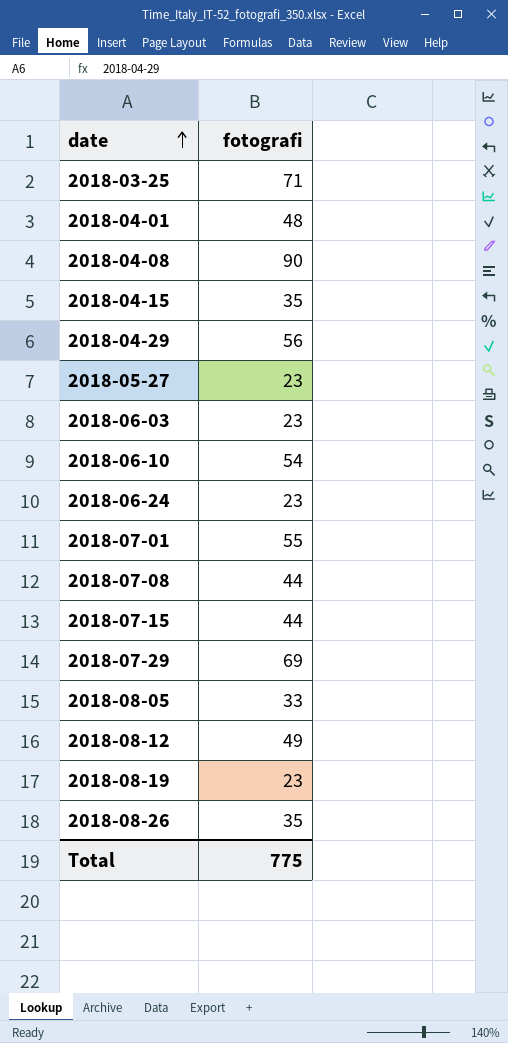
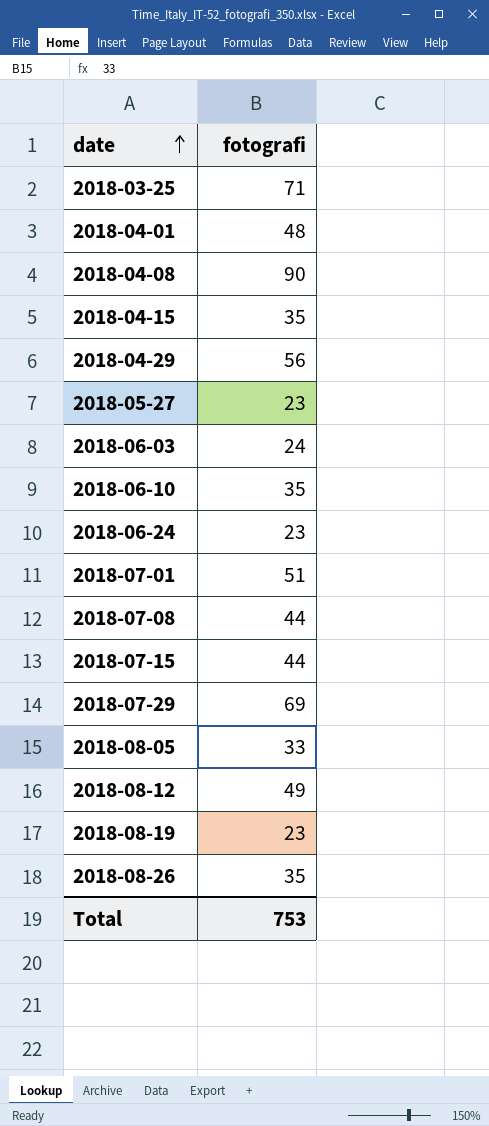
2018-06-03 | fotografi: 23 -> 24
2018-06-10 | fotografi: 54 -> 35
2018-07-01 | fotografi: 55 -> 51
Total | fotografi: 775 -> 753

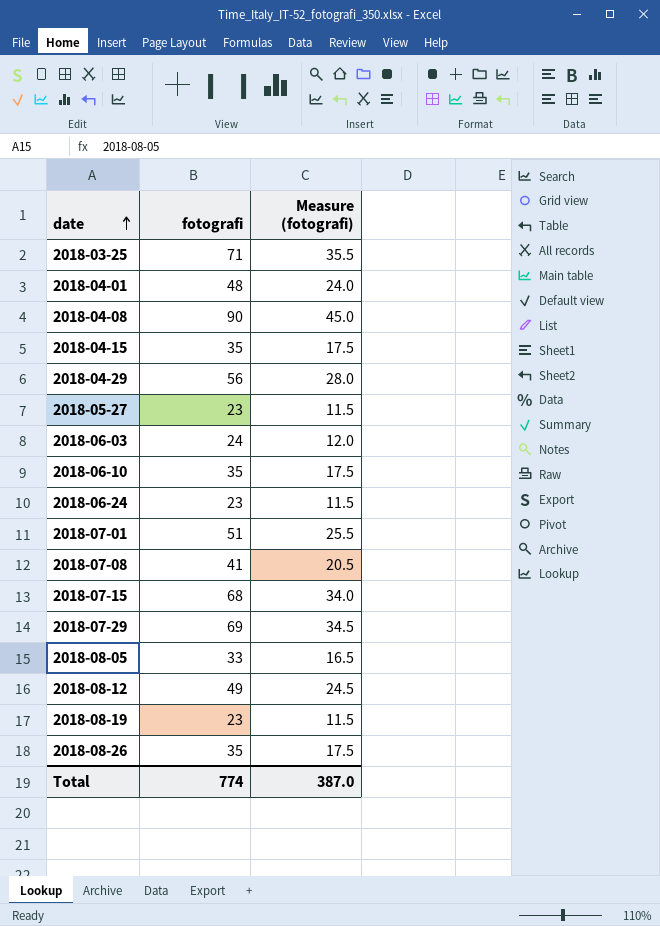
column Measure (fotografi) | formula: none -> [fotografi] * 0.5
2018-07-08 | fotografi: 44 -> 41
2018-07-15 | fotografi: 44 -> 68
Total | fotografi: 753 -> 774

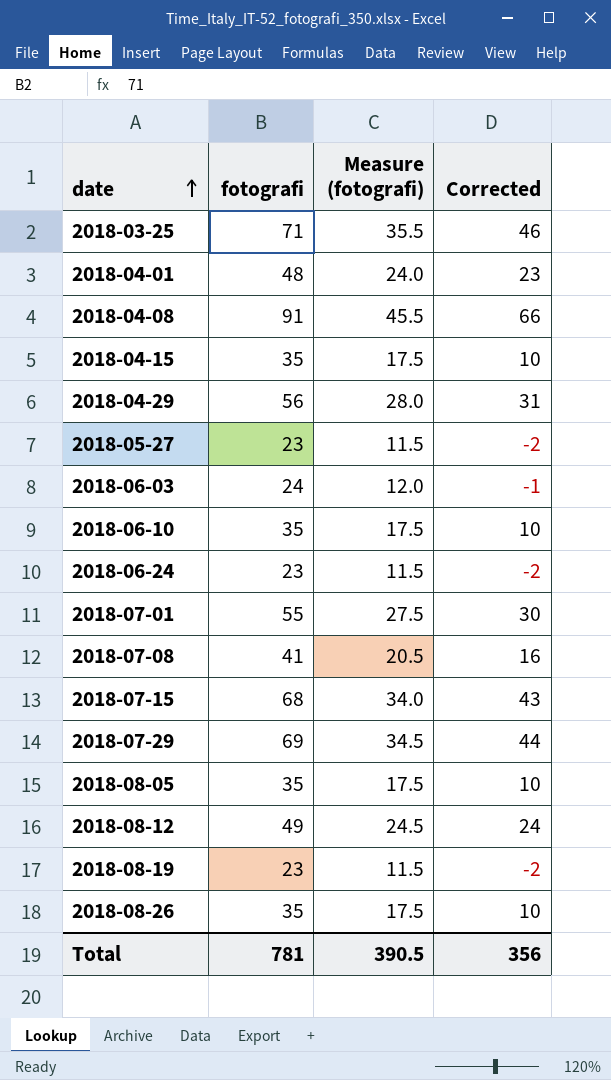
column Corrected | formula: none -> [fotografi] - 25
2018-04-08 | fotografi: 90 -> 91
2018-04-08 | Measure (fotografi): 45.0 -> 45.5
2018-07-01 | fotografi: 51 -> 55
2018-07-01 | Measure (fotografi): 25.5 -> 27.5
2018-08-05 | fotografi: 33 -> 35
2018-08-05 | Measure (fotografi): 16.5 -> 17.5
Total | fotografi: 774 -> 781
Total | Measure (fotografi): 387.0 -> 390.5

